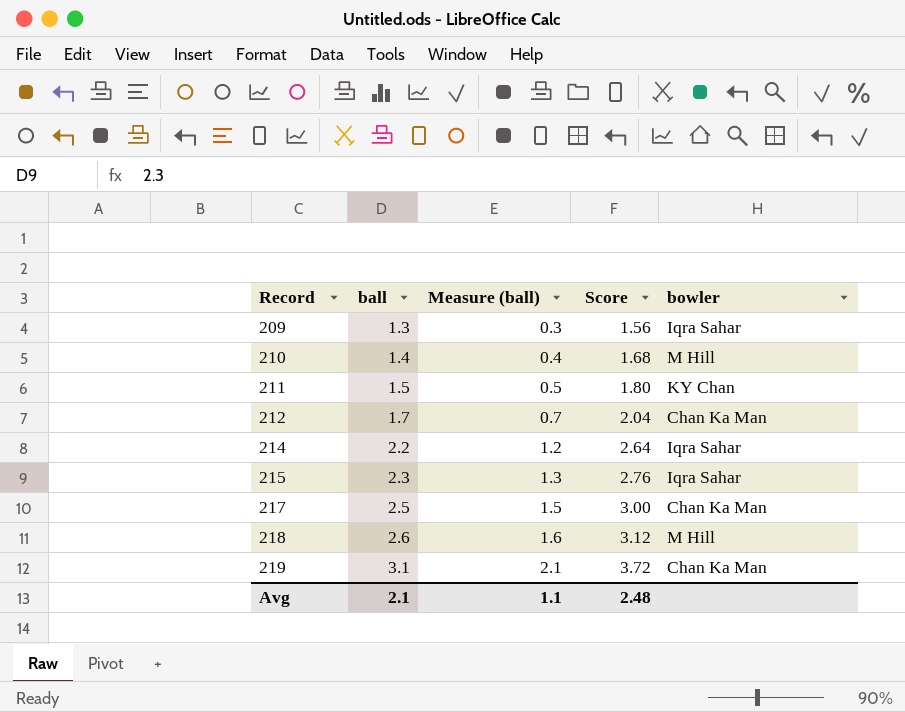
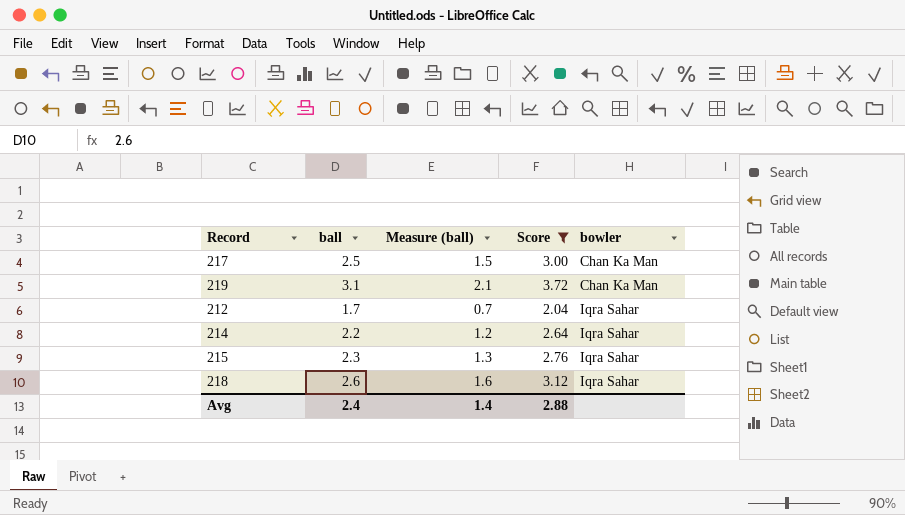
filter: none -> Score >= 2.04
row order: Record ascending -> bowler ascending
212 | bowler: Chan Ka Man -> Iqra Sahar
218 | bowler: M Hill -> Iqra Sahar
Avg | ball: 2.1 -> 2.4
Avg | Measure (ball): 1.1 -> 1.4
Avg | Score: 2.48 -> 2.88

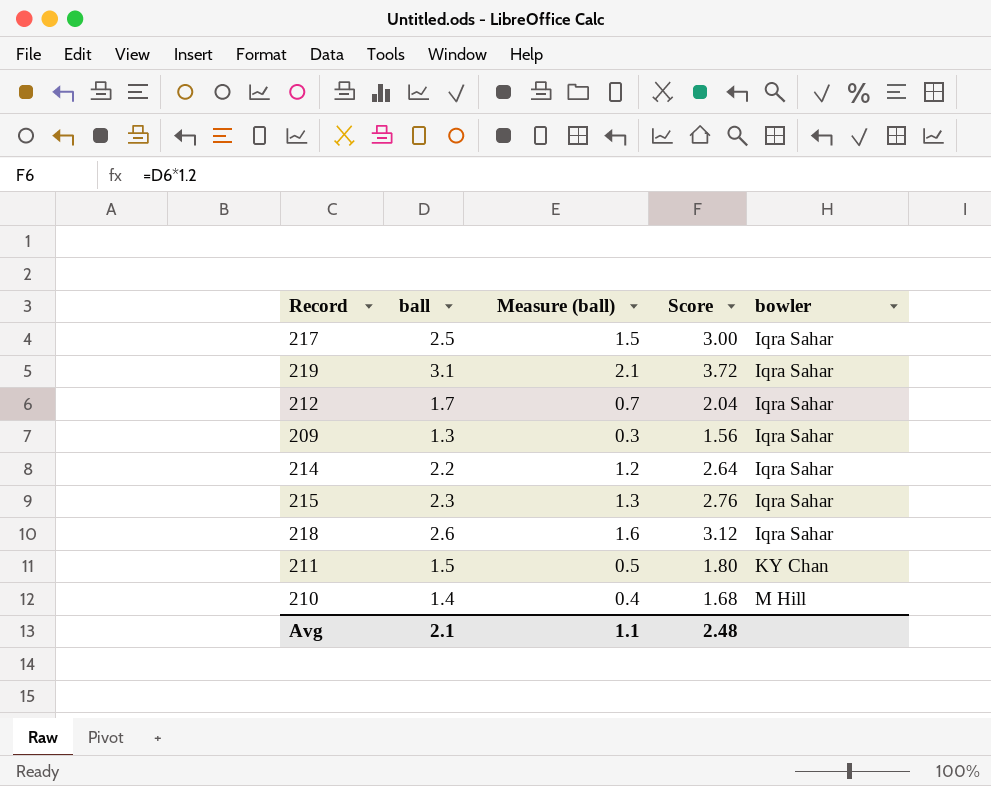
filter: Score >= 2.04 -> none
217 | bowler: Chan Ka Man -> Iqra Sahar
219 | bowler: Chan Ka Man -> Iqra Sahar
Avg | ball: 2.4 -> 2.1
Avg | Measure (ball): 1.4 -> 1.1
Avg | Score: 2.88 -> 2.48

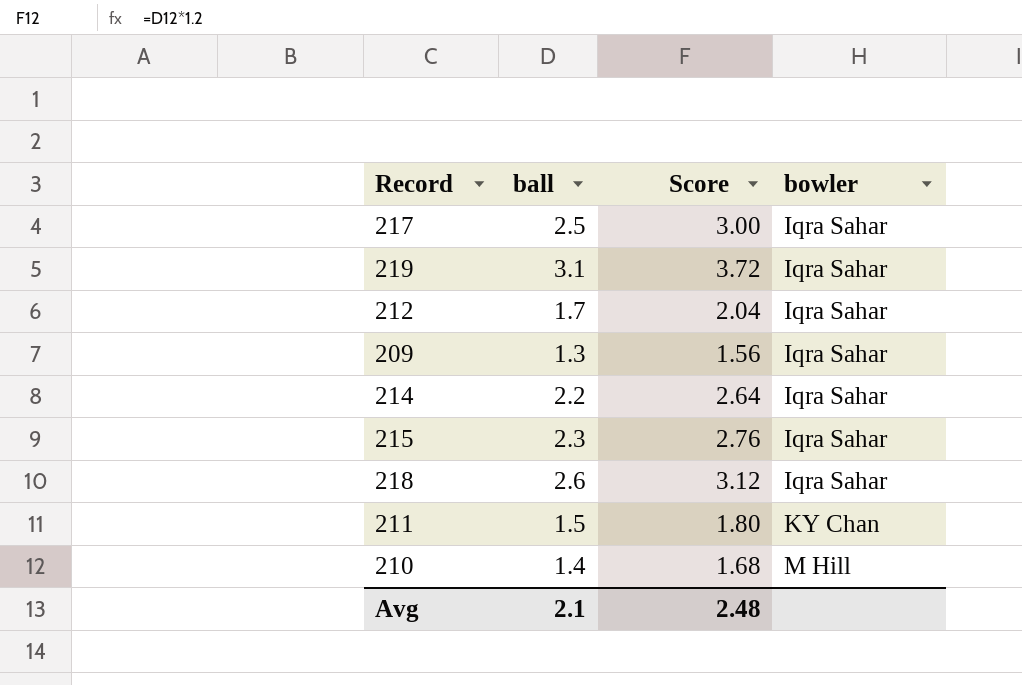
column Measure (ball) | formula: [ball] - 1 -> none

